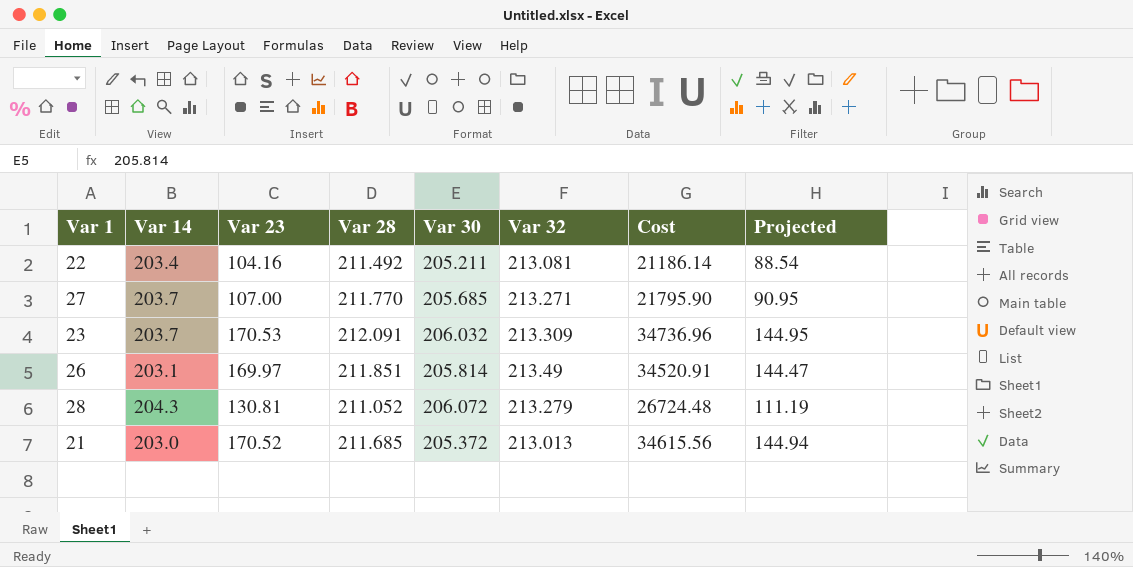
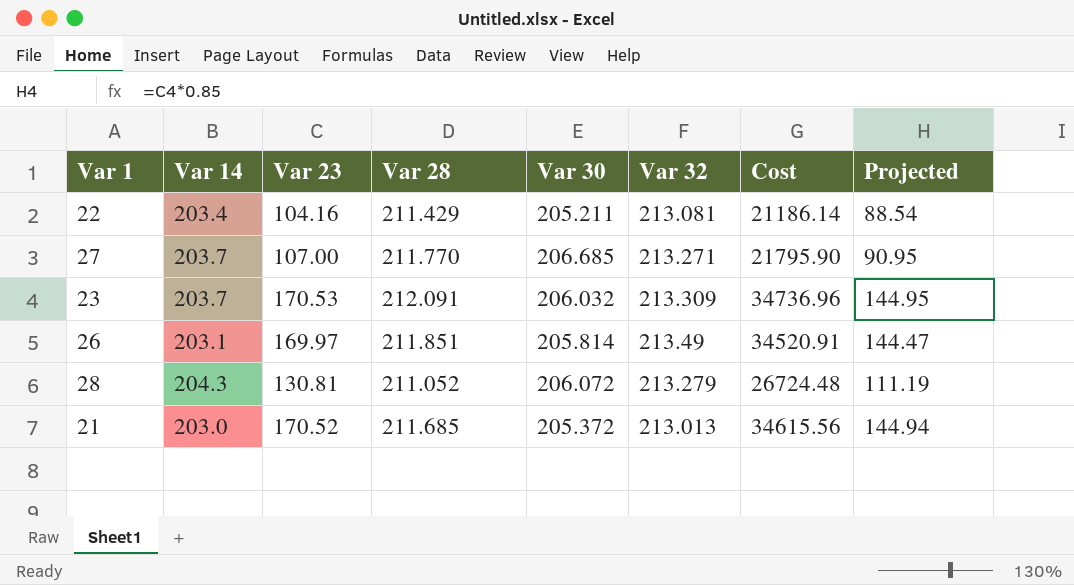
22 | Var 28: 211.492 -> 211.429
27 | Var 30: 205.685 -> 206.685

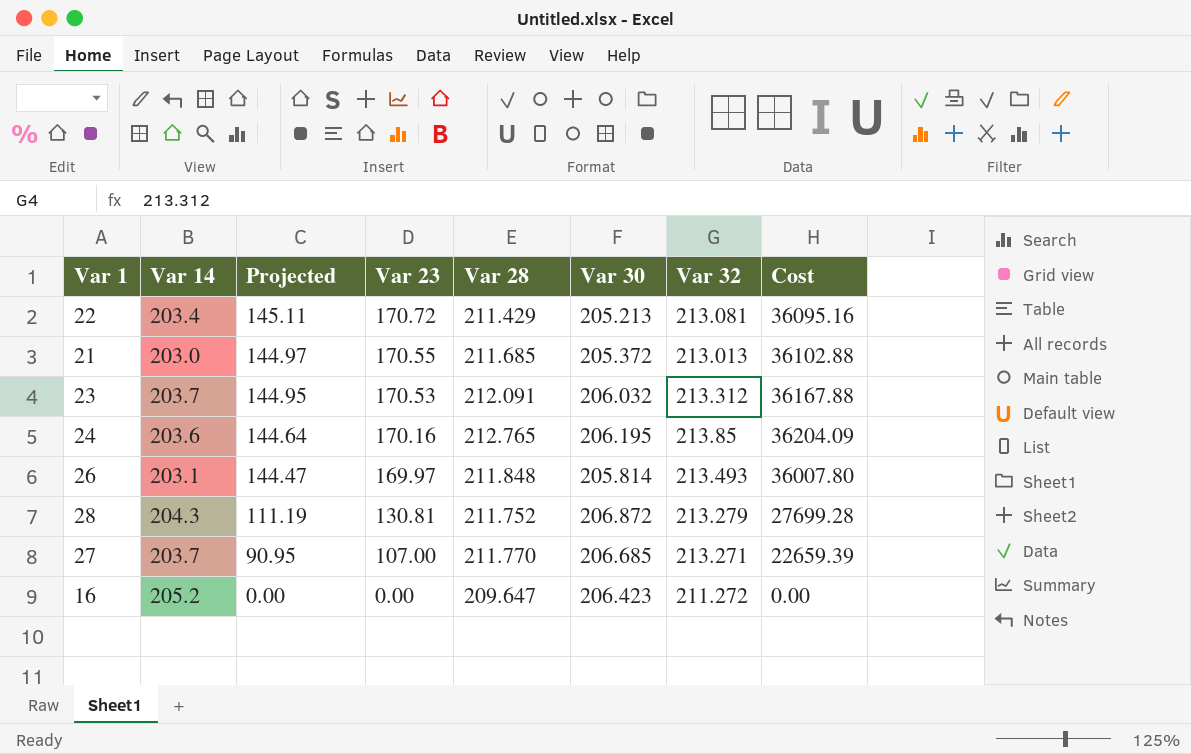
row order: none -> Projected descending
column Projected | position: 8 -> 3
column Cost | formula: [Var 14] * [Var 23] -> [Var 23] * [Var 28]
22 | Projected: 88.54 -> 145.11
22 | Var 23: 104.16 -> 170.72
22 | Var 30: 205.211 -> 205.213
21 | Projected: 144.94 -> 144.97
21 | Var 23: 170.52 -> 170.55
23 | Var 32: 213.309 -> 213.312
row 24: none -> 203.6 | 144.64 | 170.16 | 212.765 | 206.195 | 213.85 | 36204.09
26 | Var 28: 211.851 -> 211.848
26 | Var 32: 213.49 -> 213.493
28 | Var 28: 211.052 -> 211.752
28 | Var 30: 206.072 -> 206.872
row 16: none -> 205.2 | 0.00 | 0.00 | 209.647 | 206.423 | 211.272 | 0.00

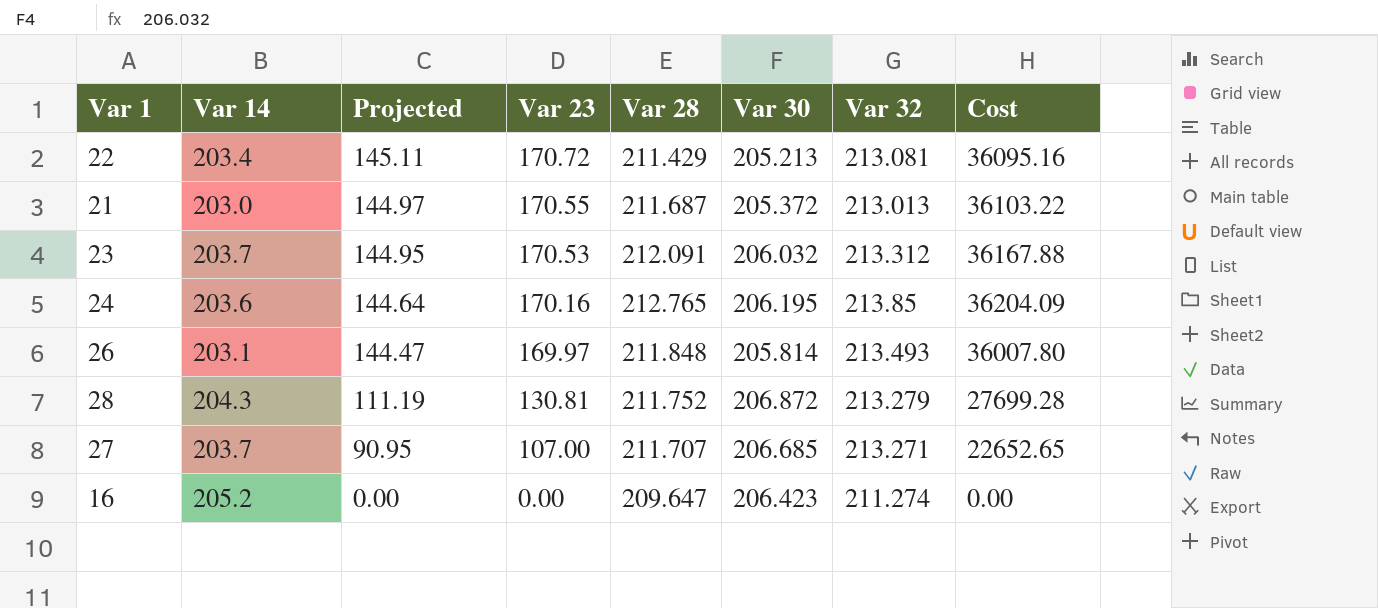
21 | Var 28: 211.685 -> 211.687
21 | Cost: 36102.88 -> 36103.22
27 | Var 28: 211.770 -> 211.707
27 | Cost: 22659.39 -> 22652.65
16 | Var 32: 211.272 -> 211.274

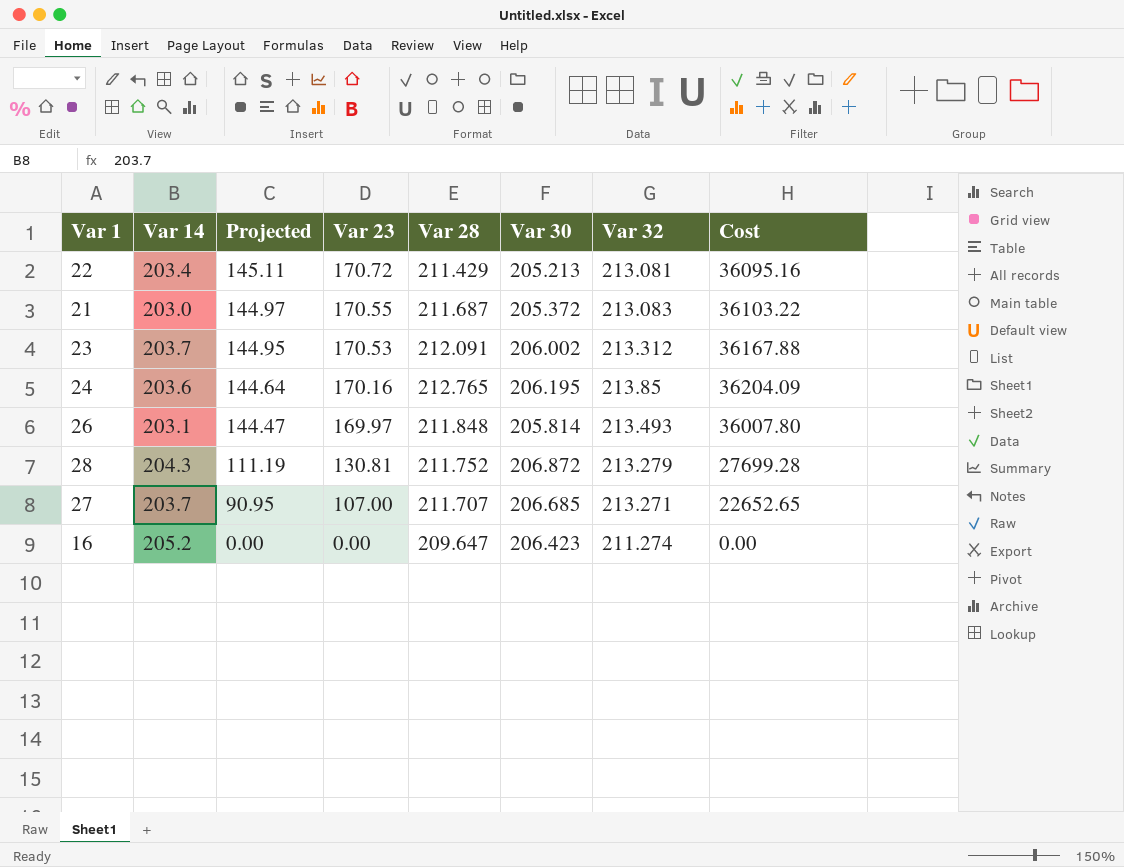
21 | Var 32: 213.013 -> 213.083
23 | Var 30: 206.032 -> 206.002

